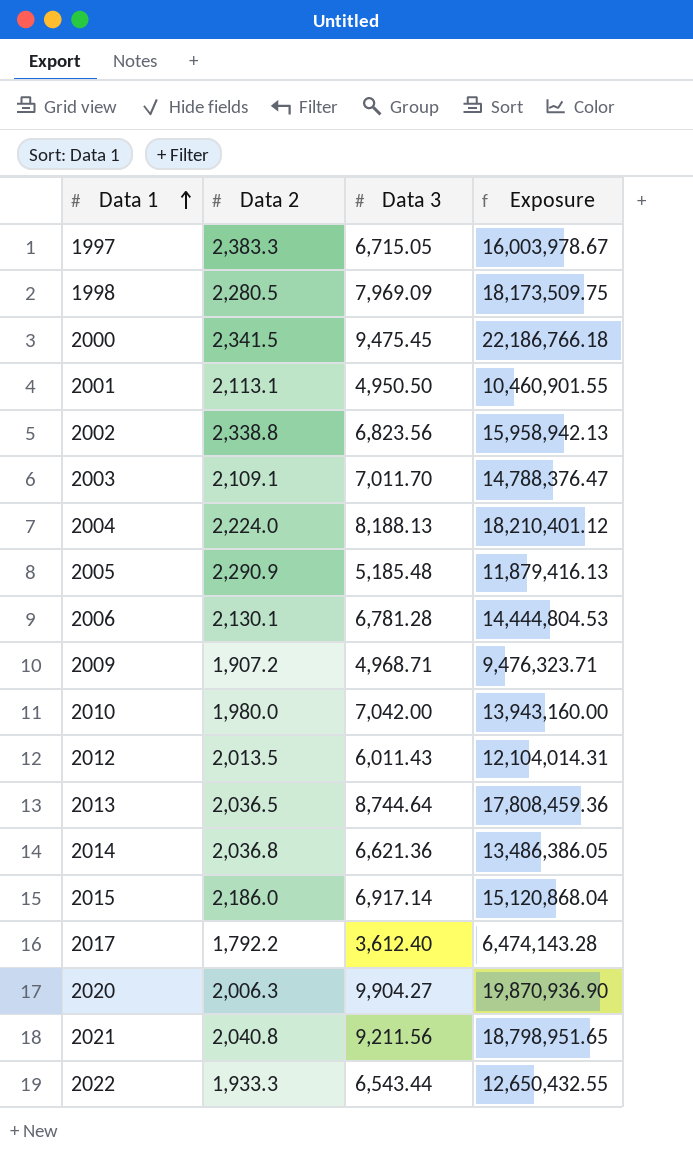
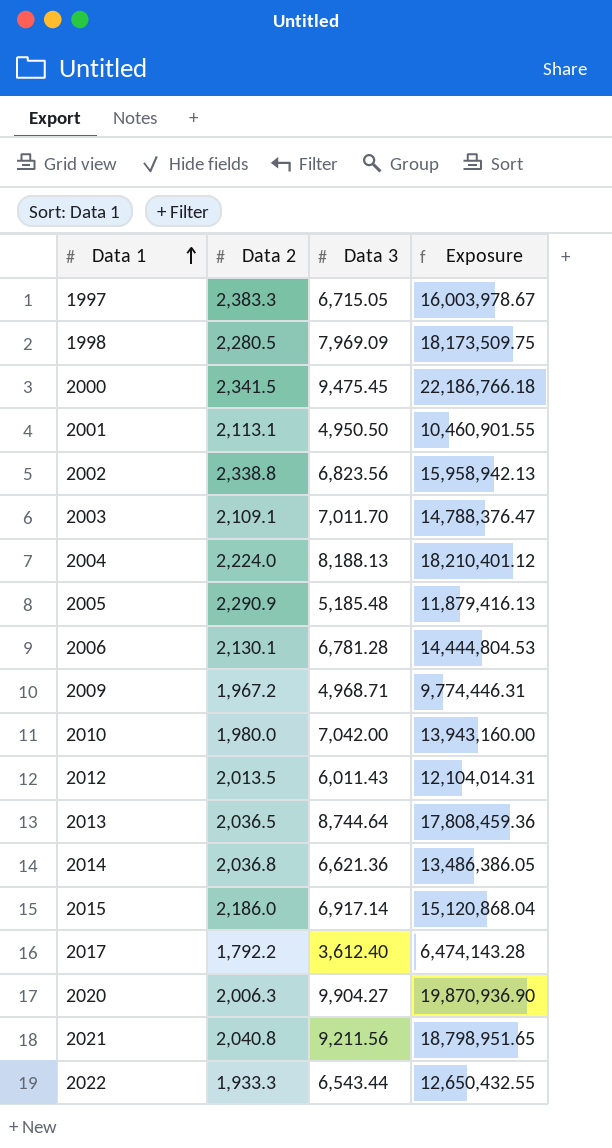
2009 | Data 2: 1,907.2 -> 1,967.2
2009 | Exposure: 9,476,323.71 -> 9,774,446.31

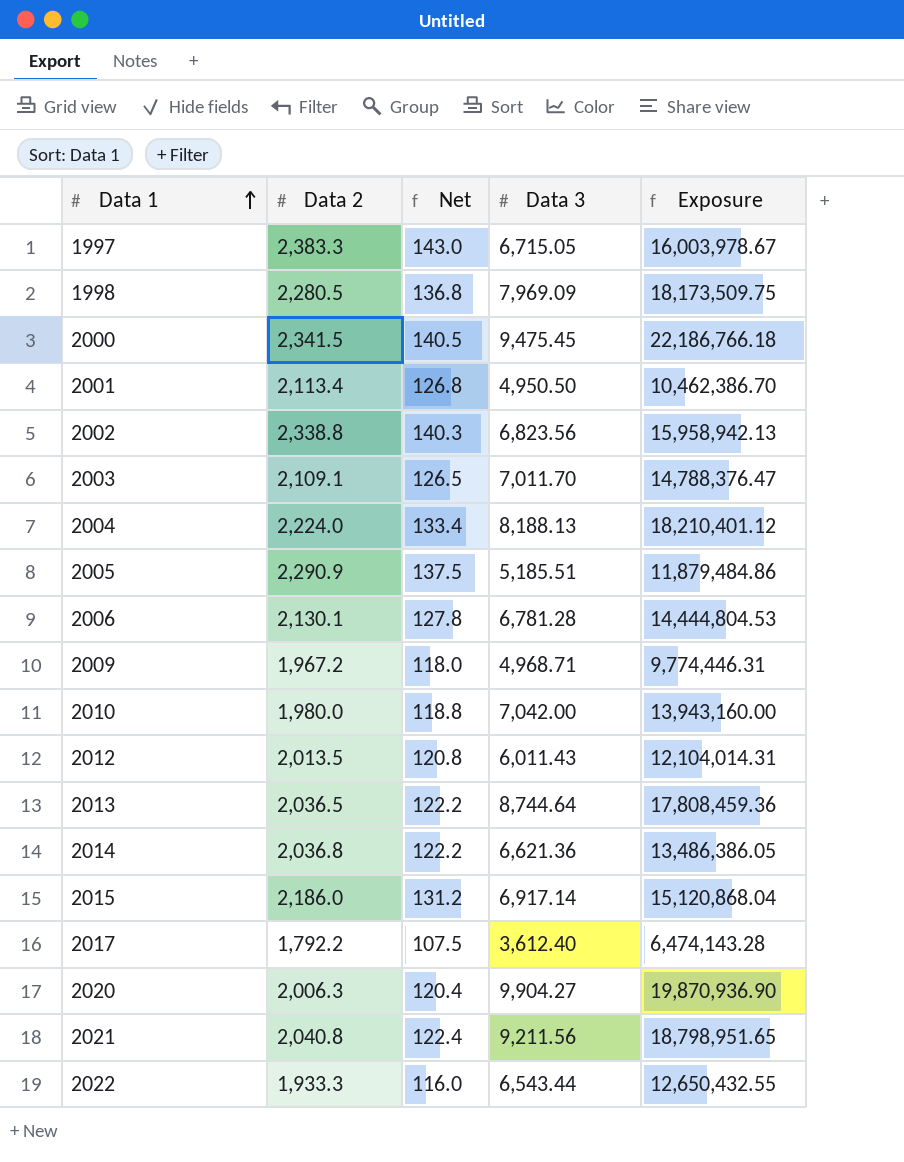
column Net | formula: none -> [Data 2] * 0.06
2001 | Data 2: 2,113.1 -> 2,113.4
2001 | Exposure: 10,460,901.55 -> 10,462,386.70
2005 | Data 3: 5,185.48 -> 5,185.51
2005 | Exposure: 11,879,416.13 -> 11,879,484.86

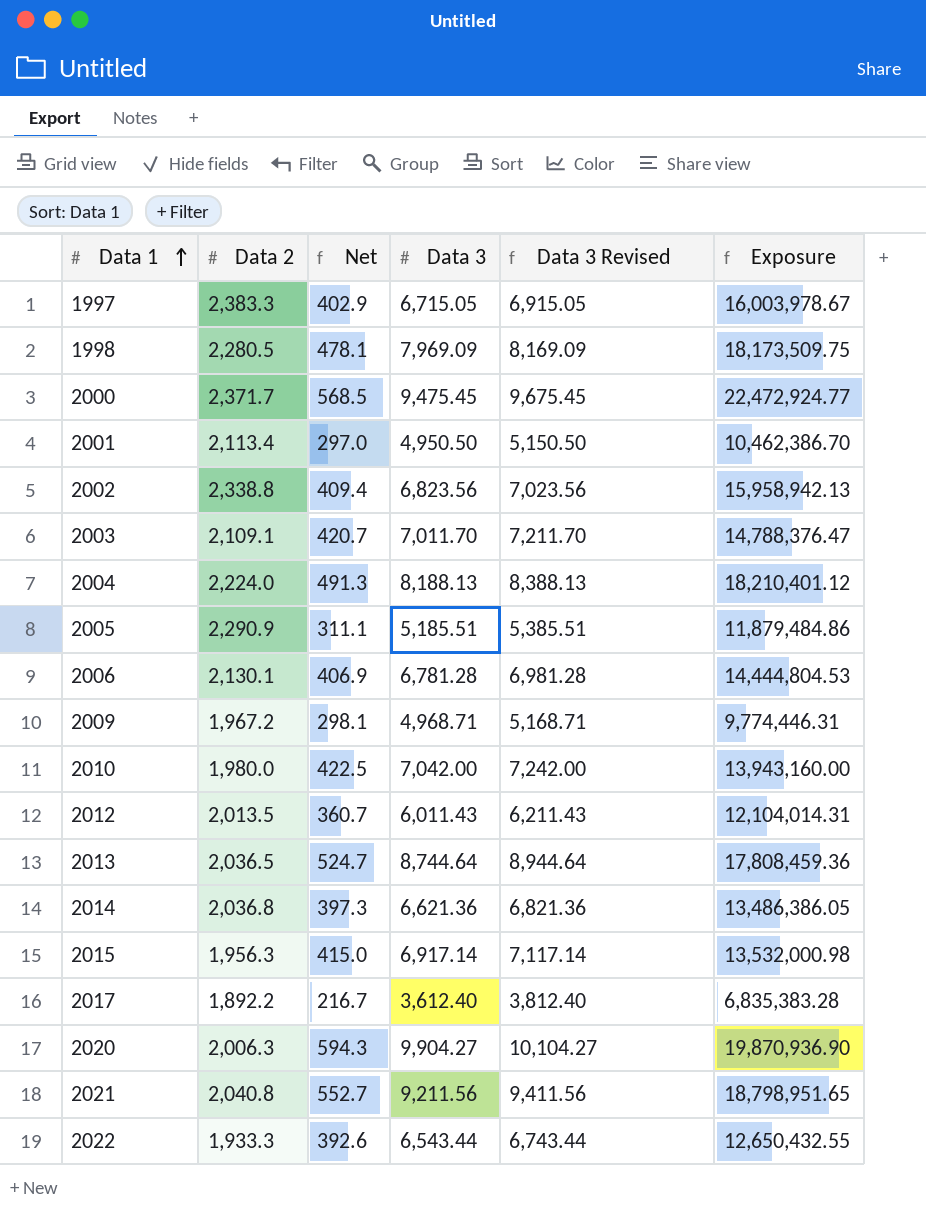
column Net | formula: [Data 2] * 0.06 -> [Data 3] * 0.06
column Data 3 Revised | formula: none -> [Data 3] + 200
2000 | Data 2: 2,341.5 -> 2,371.7
2000 | Exposure: 22,186,766.18 -> 22,472,924.77
2015 | Data 2: 2,186.0 -> 1,956.3
2015 | Exposure: 15,120,868.04 -> 13,532,000.98
2017 | Data 2: 1,792.2 -> 1,892.2
2017 | Exposure: 6,474,143.28 -> 6,835,383.28

